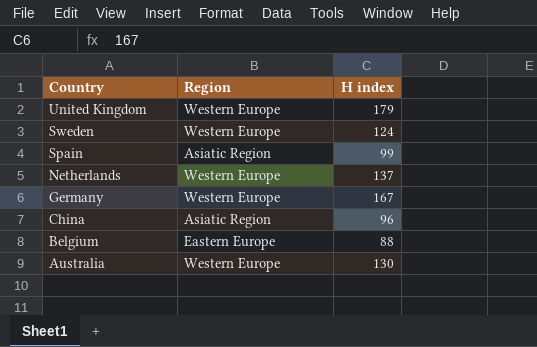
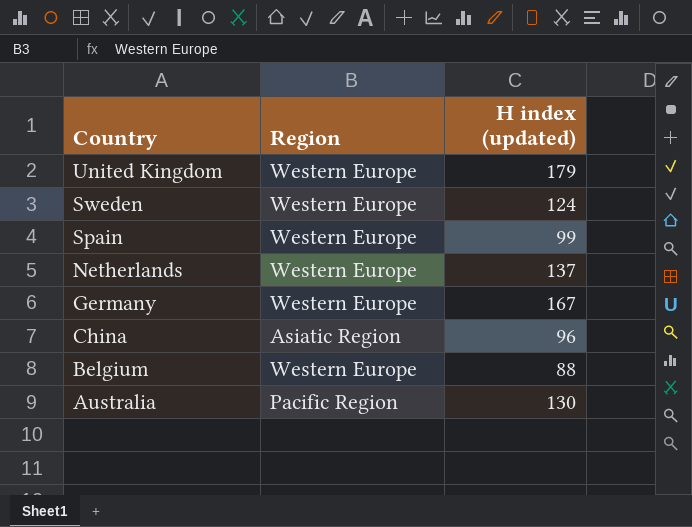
column name: H index -> H index (updated)
Spain | Region: Asiatic Region -> Western Europe
Belgium | Region: Eastern Europe -> Western Europe
Australia | Region: Western Europe -> Pacific Region

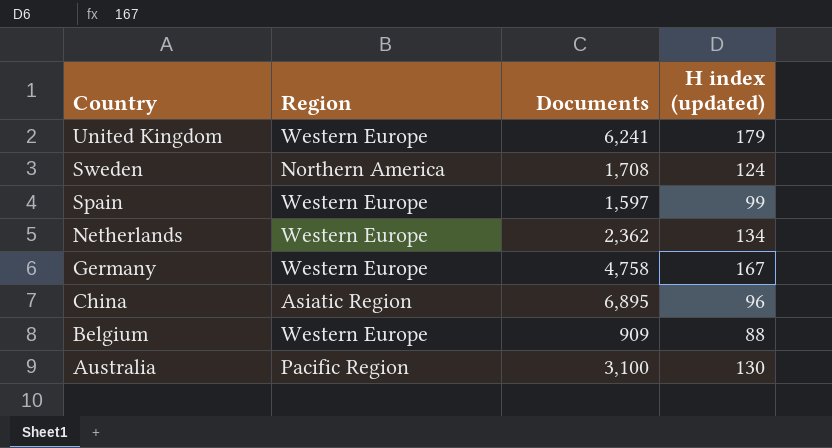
column Documents | position: none -> 3
Sweden | Region: Western Europe -> Northern America
Netherlands | H index (updated): 137 -> 134

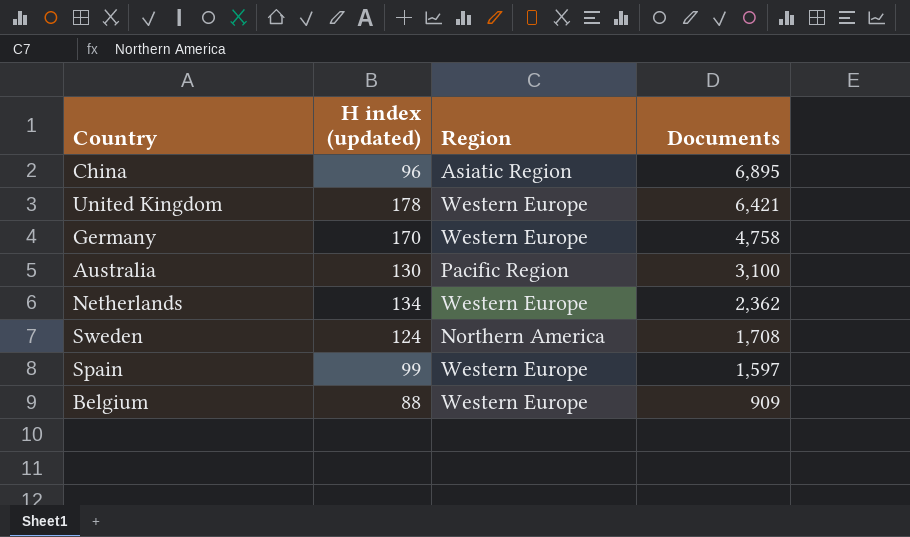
row order: Country descending -> Documents descending
column H index (updated) | position: 4 -> 2
United Kingdom | H index (updated): 179 -> 178
United Kingdom | Documents: 6,241 -> 6,421
Germany | H index (updated): 167 -> 170

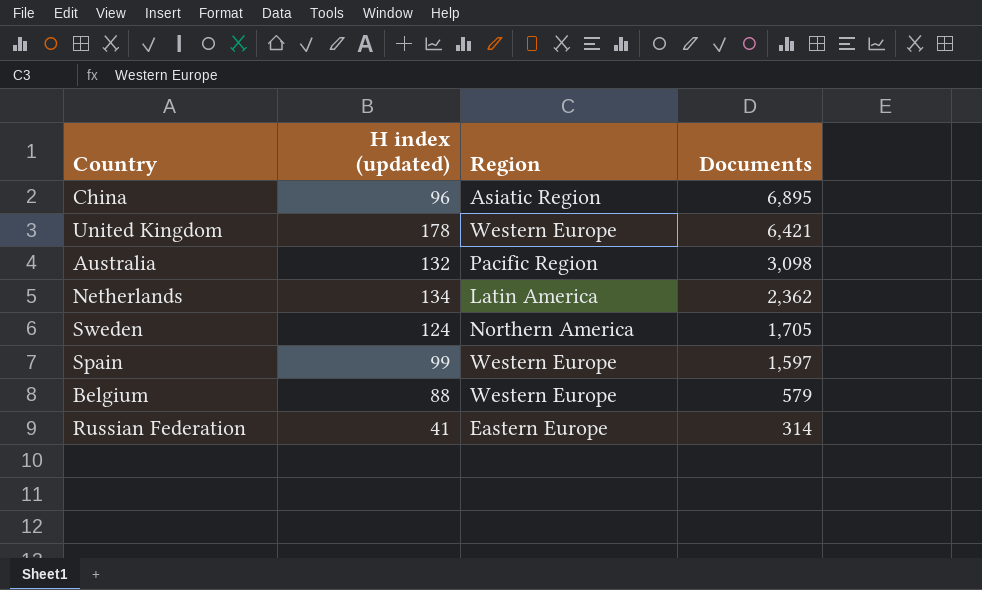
row Germany: 170 | Western Europe | 4,758 -> none
Australia | H index (updated): 130 -> 132
Australia | Documents: 3,100 -> 3,098
Netherlands | Region: Western Europe -> Latin America
Sweden | Documents: 1,708 -> 1,705
Belgium | Documents: 909 -> 579
row Russian Federation: none -> 41 | Eastern Europe | 314

